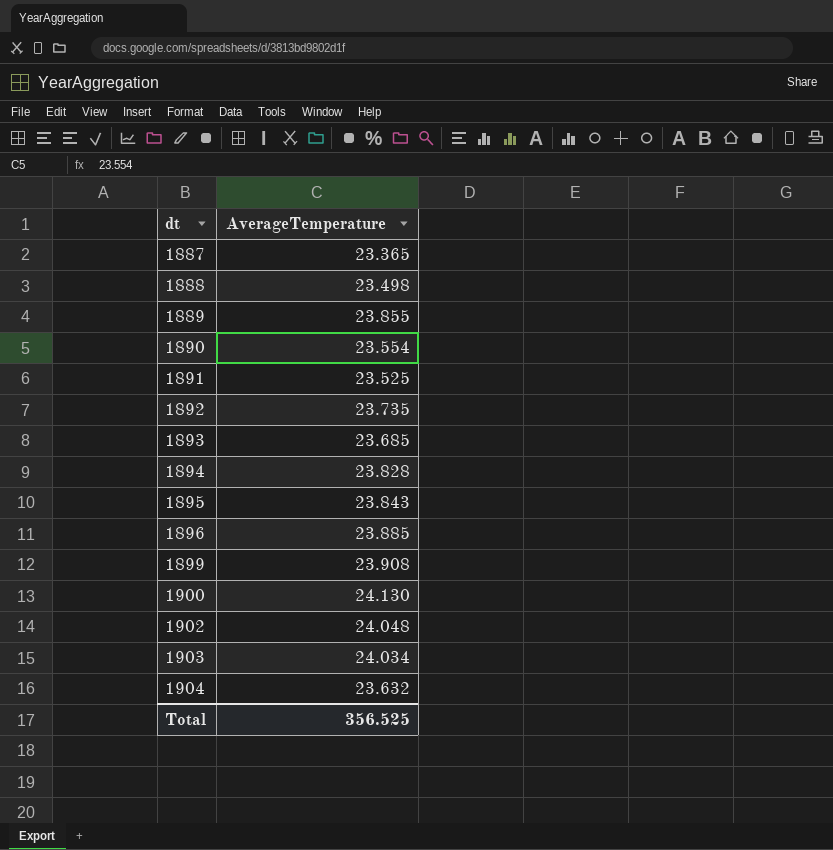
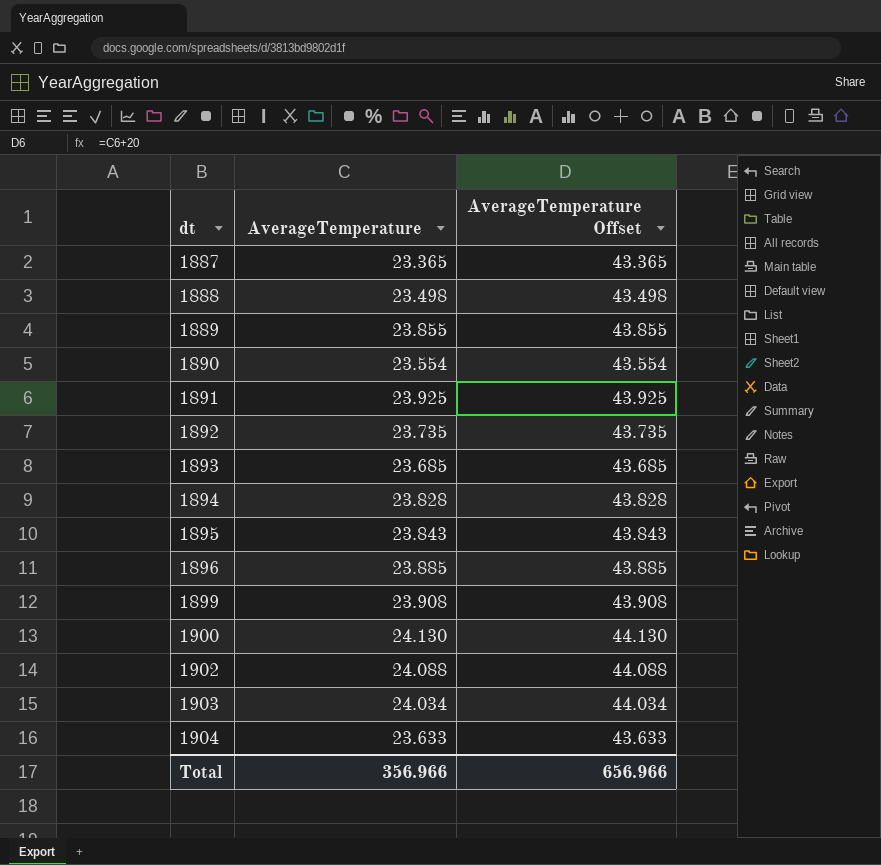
column AverageTemperature Offset | formula: none -> [AverageTemperature] + 20
1891 | AverageTemperature: 23.525 -> 23.925
1902 | AverageTemperature: 24.048 -> 24.088
1904 | AverageTemperature: 23.632 -> 23.633
Total | AverageTemperature: 356.525 -> 356.966

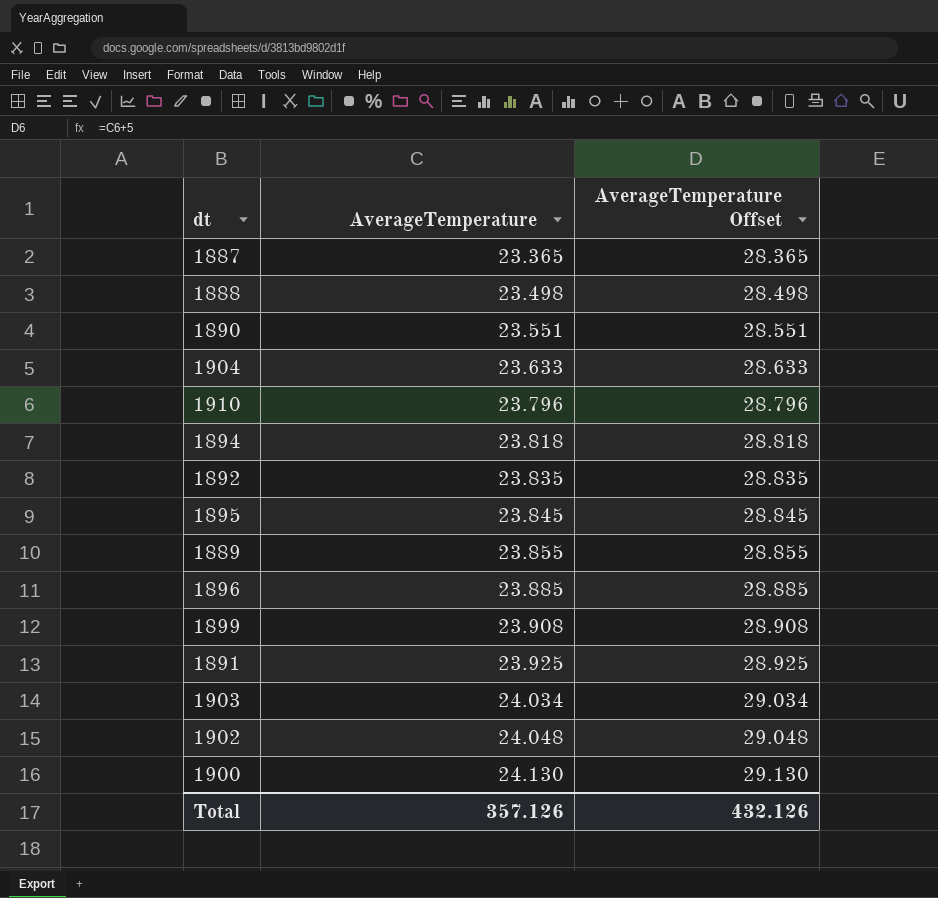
row order: dt ascending -> AverageTemperature ascending
column AverageTemperature Offset | formula: [AverageTemperature] + 20 -> [AverageTemperature] + 5
row 1893: 23.685 | 43.685 -> none
1890 | AverageTemperature: 23.554 -> 23.551
row 1910: none -> 23.796 | 28.796
1894 | AverageTemperature: 23.828 -> 23.818
1892 | AverageTemperature: 23.735 -> 23.835
1895 | AverageTemperature: 23.843 -> 23.845
1902 | AverageTemperature: 24.088 -> 24.048
Total | AverageTemperature: 356.966 -> 357.126
Total | AverageTemperature Offset: 656.966 -> 432.126

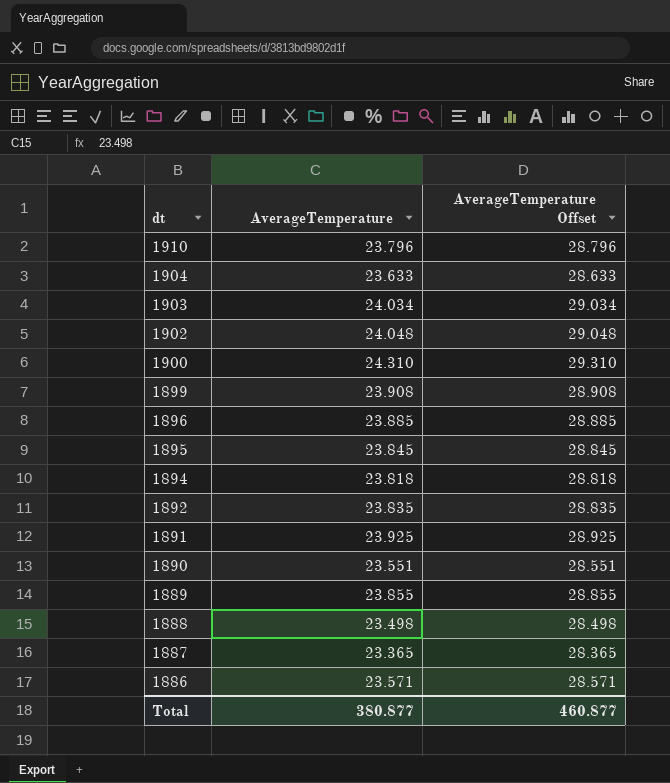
row order: AverageTemperature ascending -> dt descending
1900 | AverageTemperature: 24.130 -> 24.310
1900 | AverageTemperature Offset: 29.130 -> 29.310
row 1886: none -> 23.571 | 28.571
Total | AverageTemperature: 357.126 -> 380.877
Total | AverageTemperature Offset: 432.126 -> 460.877

